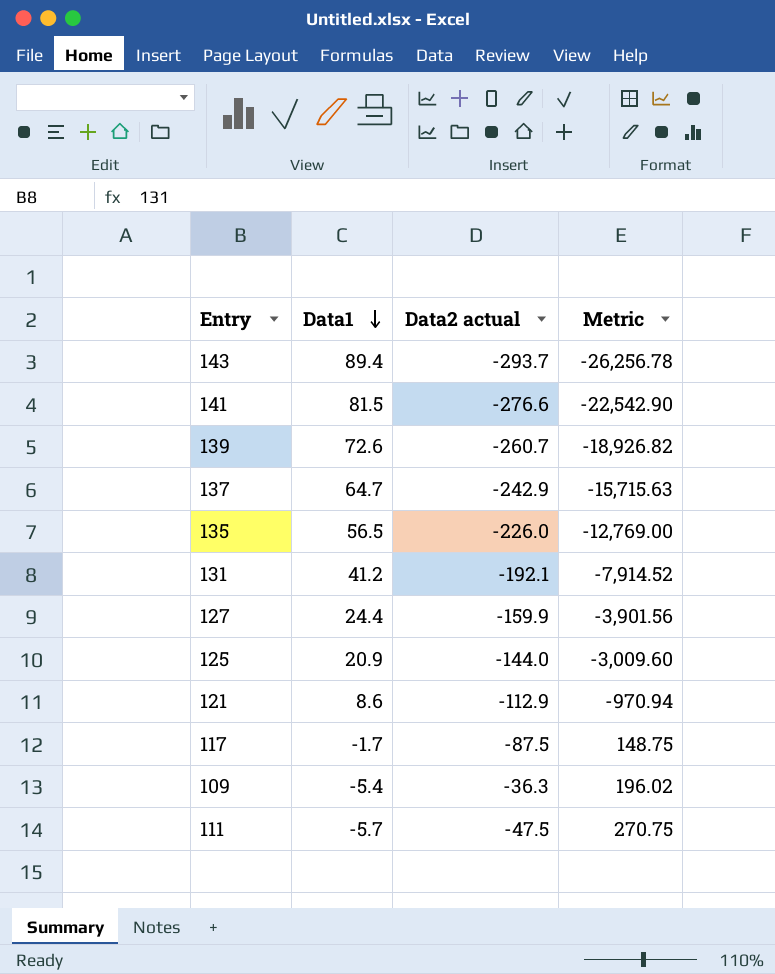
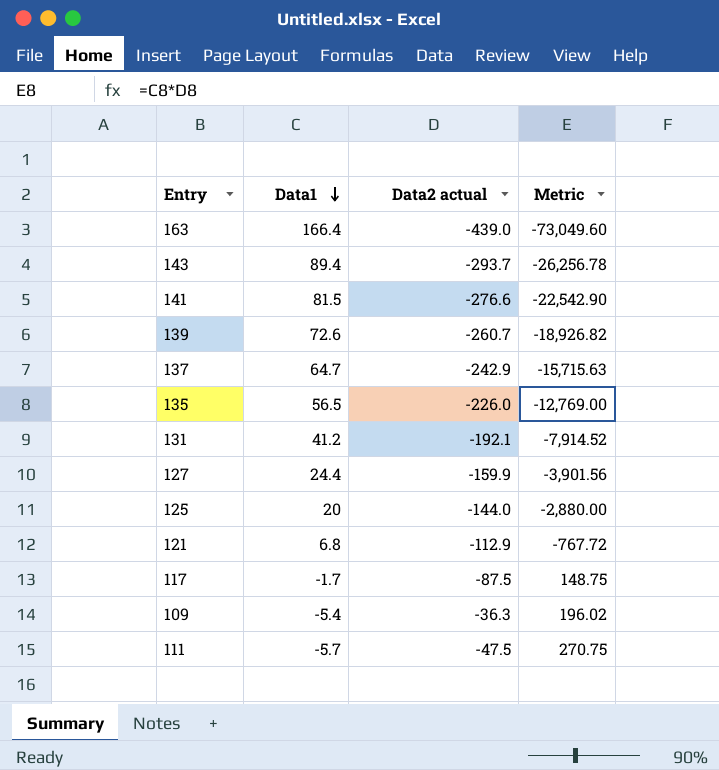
row 163: none -> 166.4 | -439.0 | -73,049.60
125 | Data1: 20.9 -> 20
125 | Metric: -3,009.60 -> -2,880.00
121 | Data1: 8.6 -> 6.8
121 | Metric: -970.94 -> -767.72

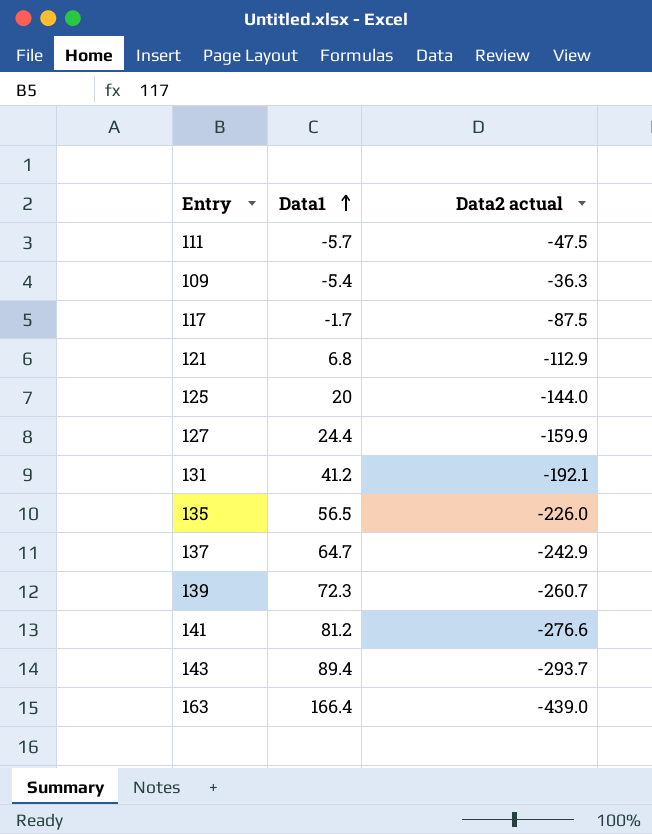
row order: Data1 descending -> Data1 ascending
column Metric | formula: [Data1] * [Data2 actual] -> none
139 | Data1: 72.6 -> 72.3
141 | Data1: 81.5 -> 81.2

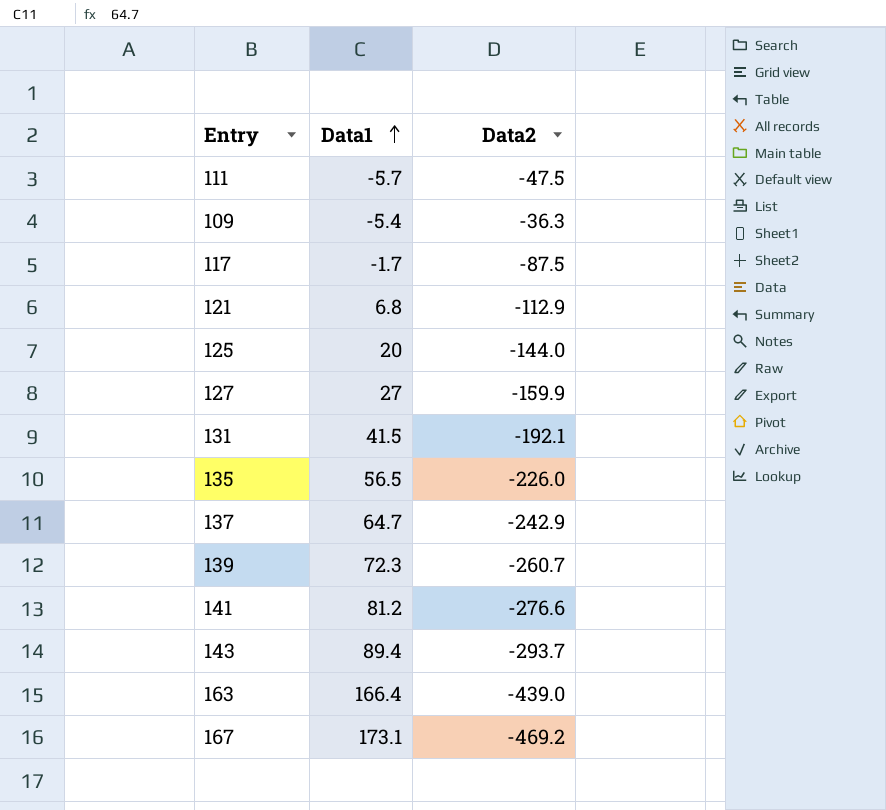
column name: Data2 actual -> Data2
127 | Data1: 24.4 -> 27
131 | Data1: 41.2 -> 41.5
row 167: none -> 173.1 | -469.2

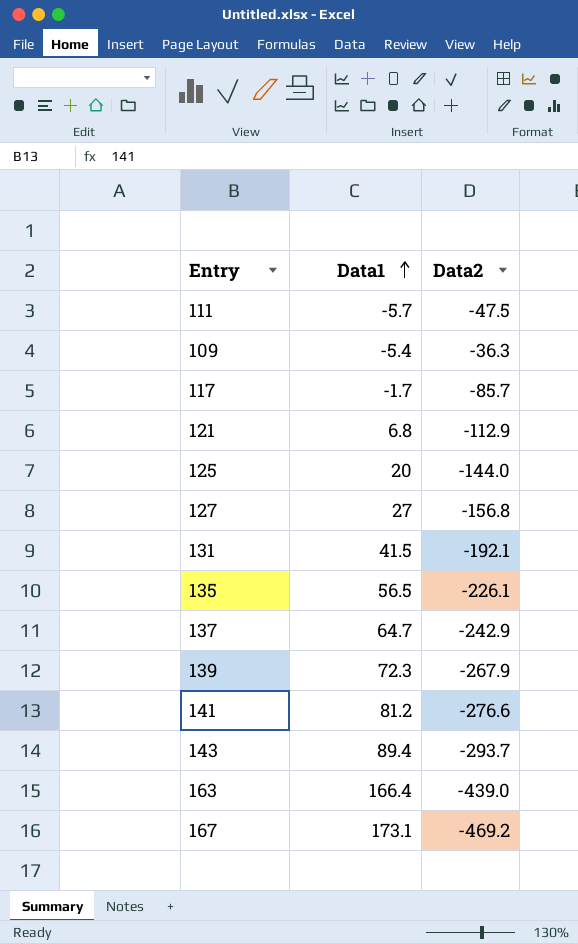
117 | Data2: -87.5 -> -85.7
127 | Data2: -159.9 -> -156.8
135 | Data2: -226.0 -> -226.1
139 | Data2: -260.7 -> -267.9

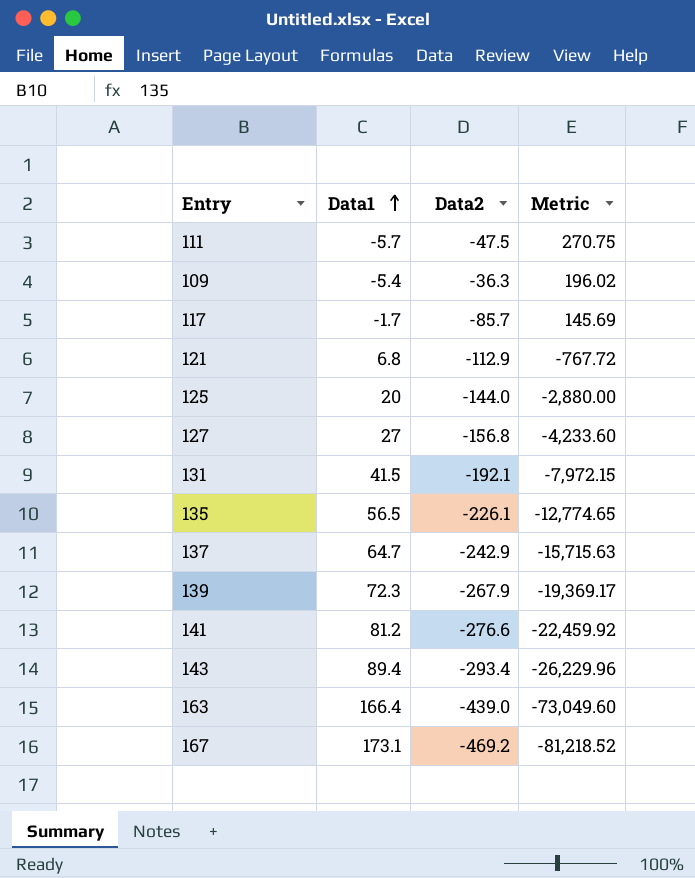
column Metric | formula: none -> [Data1] * [Data2]
143 | Data2: -293.7 -> -293.4

